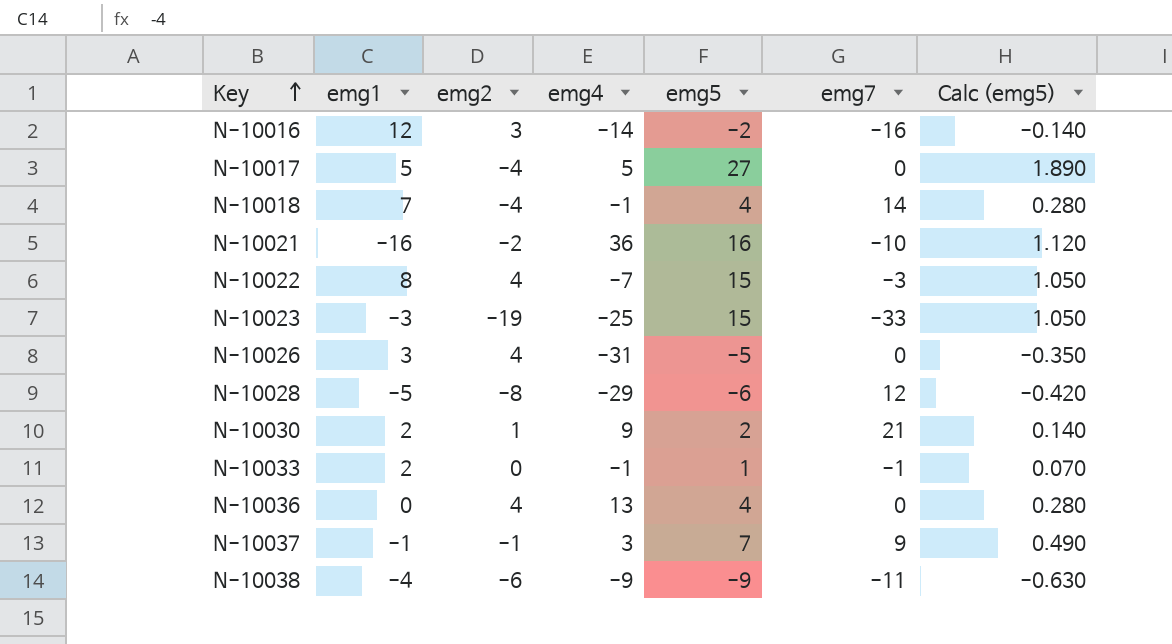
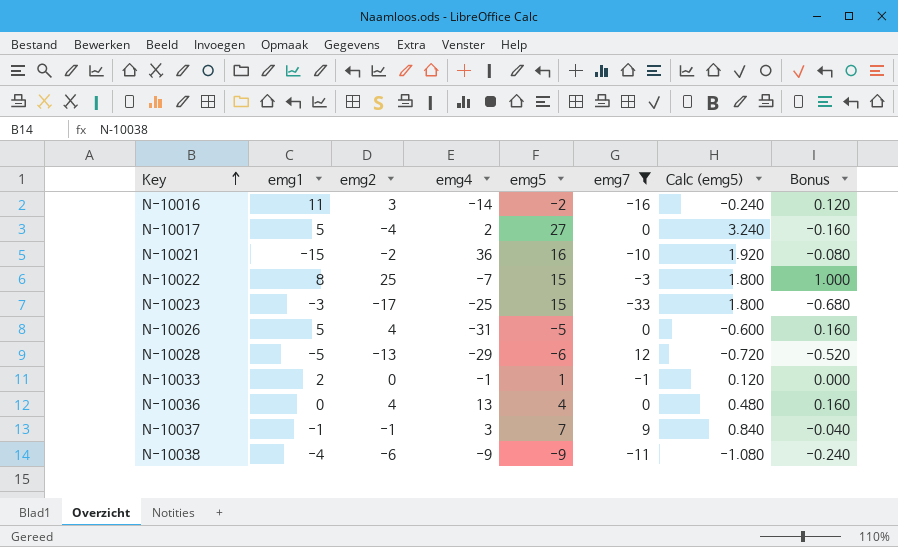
filter: none -> emg7 <= 12
column Calc (emg5) | formula: [emg5] * 0.07 -> [emg5] * 0.12
column Bonus | formula: none -> [emg2] * 0.04
N-10016 | emg1: 12 -> 11
N-10017 | emg4: 5 -> 2
N-10021 | emg1: -16 -> -15
N-10022 | emg2: 4 -> 25
N-10023 | emg2: -19 -> -17
N-10026 | emg1: 3 -> 5
N-10028 | emg2: -8 -> -13

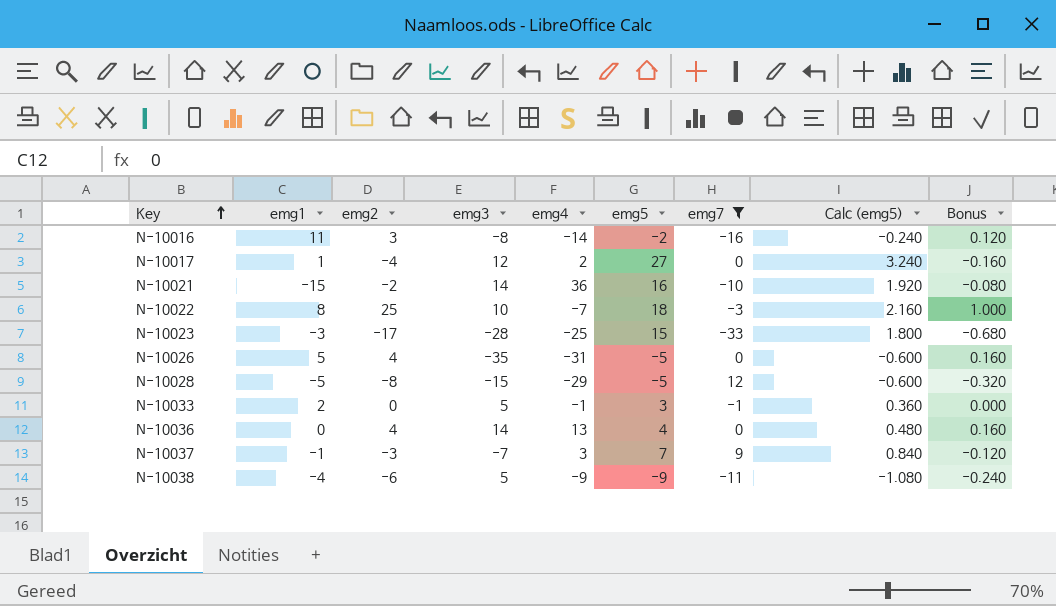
column emg3 | position: none -> 4
N-10017 | emg1: 5 -> 1
N-10022 | emg5: 15 -> 18
N-10022 | Calc (emg5): 1.800 -> 2.160
N-10028 | emg2: -13 -> -8
N-10028 | emg5: -6 -> -5
N-10028 | Calc (emg5): -0.720 -> -0.600
N-10028 | Bonus: -0.520 -> -0.320
N-10033 | emg5: 1 -> 3
N-10033 | Calc (emg5): 0.120 -> 0.360
N-10037 | emg2: -1 -> -3
N-10037 | Bonus: -0.040 -> -0.120

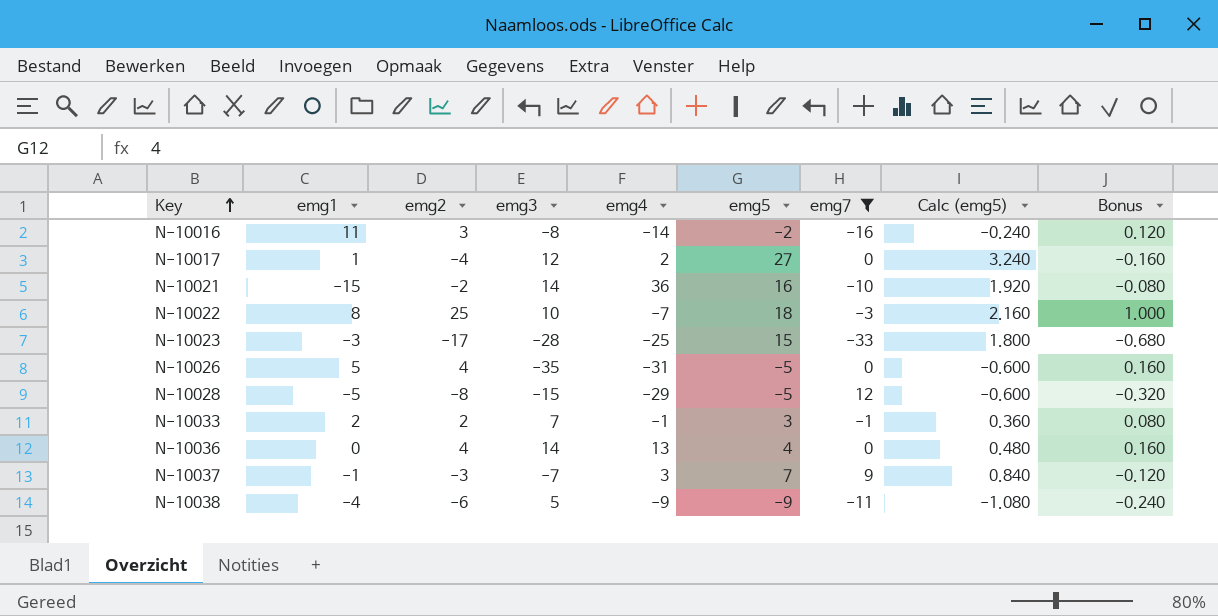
N-10033 | emg2: 0 -> 2
N-10033 | emg3: 5 -> 7
N-10033 | Bonus: 0.000 -> 0.080

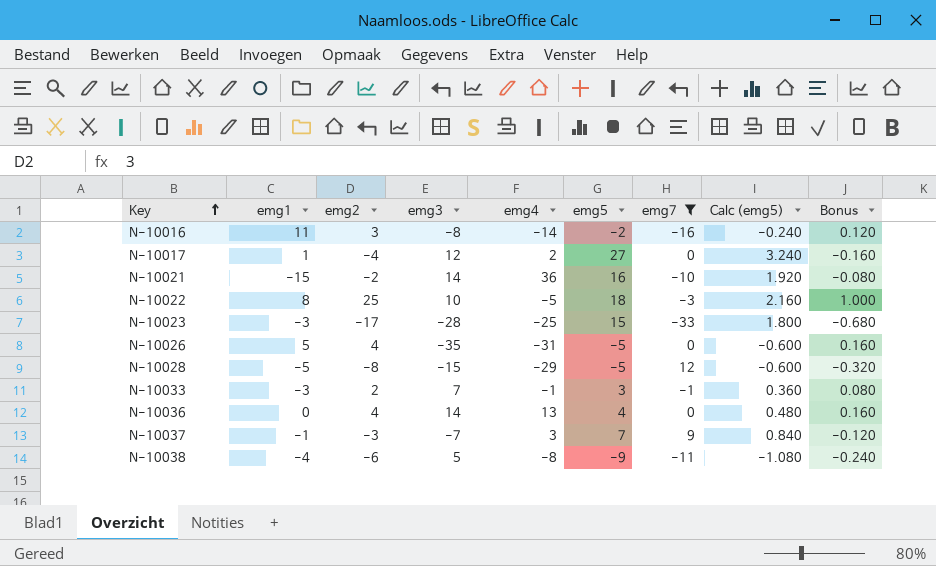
N-10022 | emg4: -7 -> -5
N-10033 | emg1: 2 -> -3
N-10038 | emg4: -9 -> -8

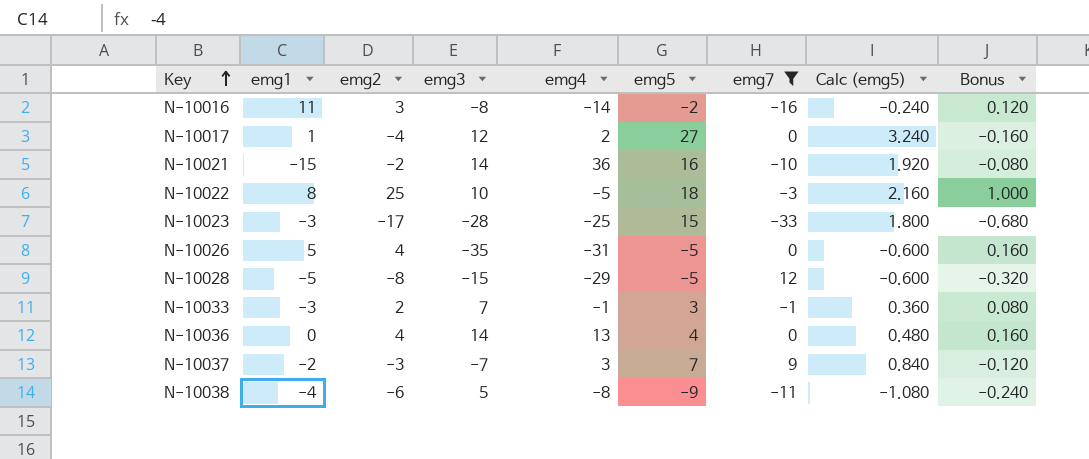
N-10037 | emg1: -1 -> -2

